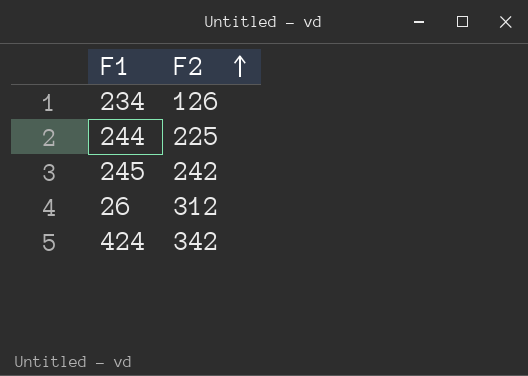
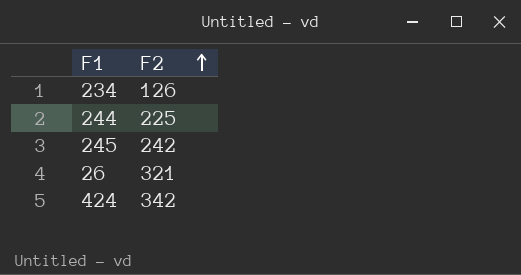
26 | F2: 312 -> 321

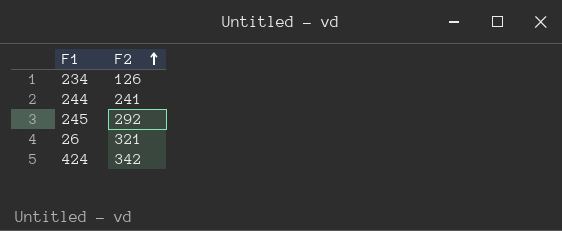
244 | F2: 225 -> 241
245 | F2: 242 -> 292

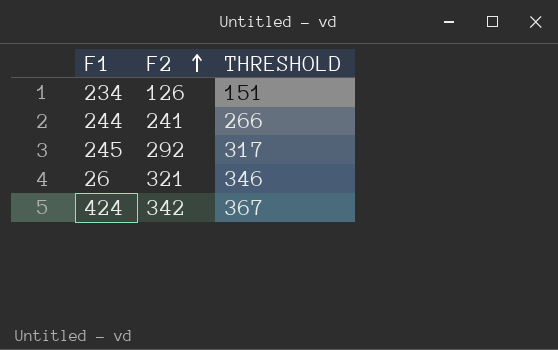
column THRESHOLD | formula: none -> [F2] + 25

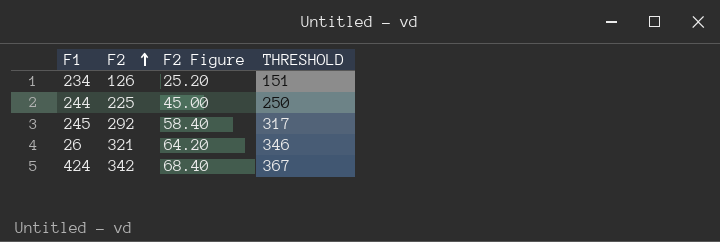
column F2 Figure | formula: none -> [F2] * 0.2
244 | F2: 241 -> 225
244 | THRESHOLD: 266 -> 250

